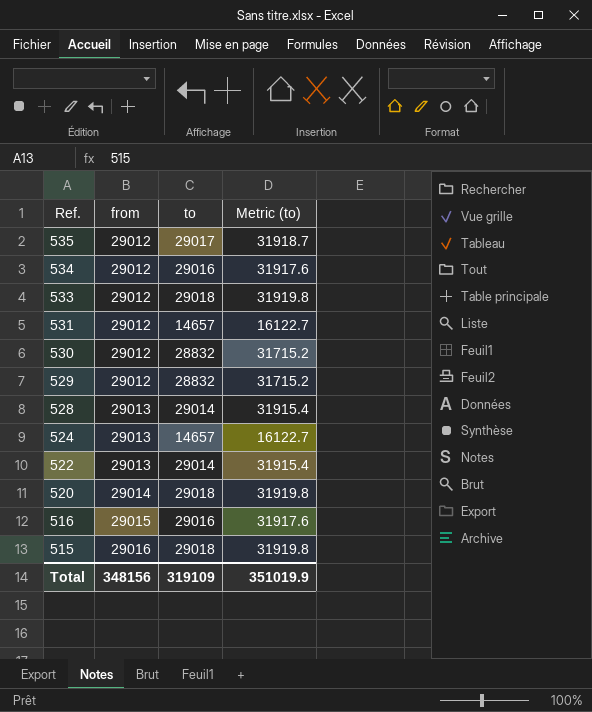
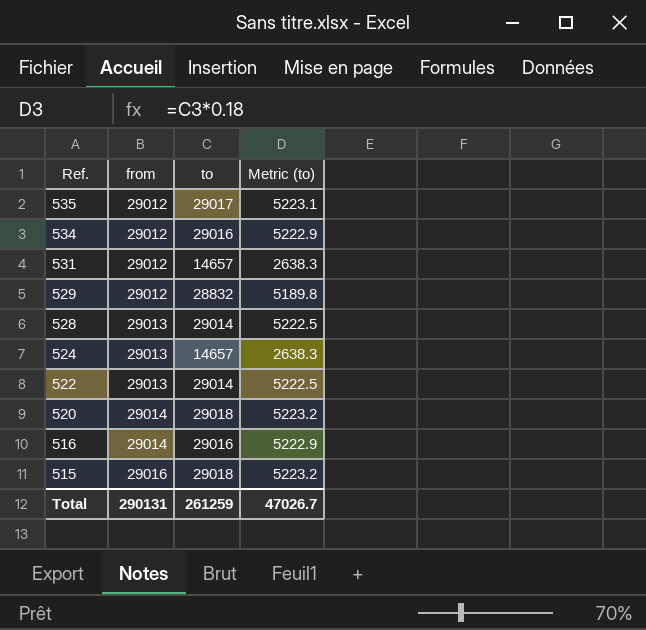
column Metric (to) | formula: [to] * 1.1 -> [to] * 0.18
row 533: 29012 | 29018 | 31919.8 -> none
row 530: 29012 | 28832 | 31715.2 -> none
516 | from: 29015 -> 29014
Total | from: 348156 -> 290131
Total | to: 319109 -> 261259
Total | Metric (to): 351019.9 -> 47026.7

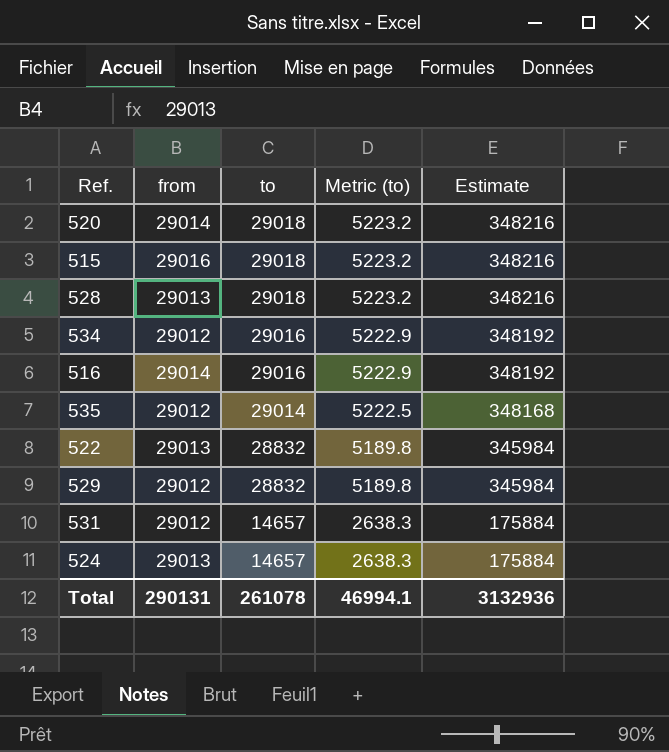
row order: Ref. descending -> to descending
column Estimate | formula: none -> [to] * 12
528 | to: 29014 -> 29018
528 | Metric (to): 5222.5 -> 5223.2
535 | to: 29017 -> 29014
535 | Metric (to): 5223.1 -> 5222.5
522 | to: 29014 -> 28832
522 | Metric (to): 5222.5 -> 5189.8
Total | to: 261259 -> 261078
Total | Metric (to): 47026.7 -> 46994.1

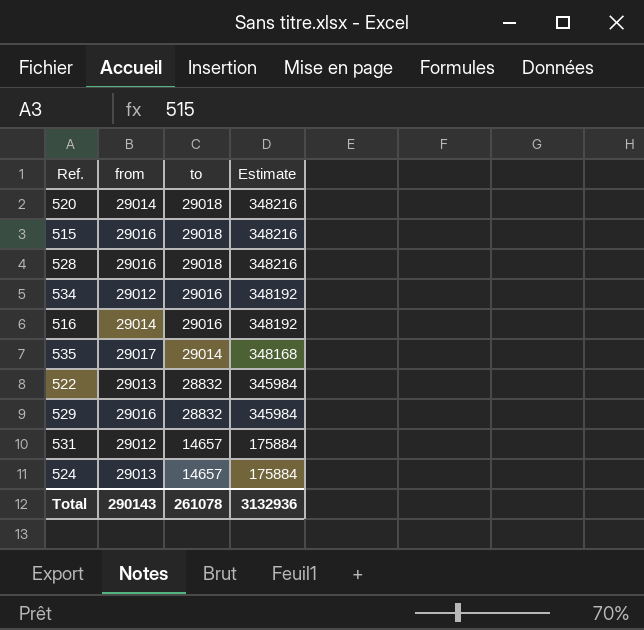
column Metric (to) | formula: [to] * 0.18 -> none
528 | from: 29013 -> 29016
535 | from: 29012 -> 29017
529 | from: 29012 -> 29016
Total | from: 290131 -> 290143

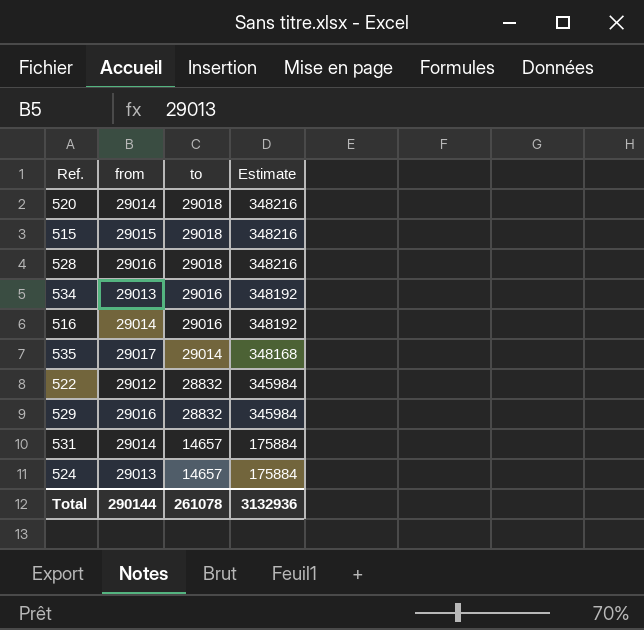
515 | from: 29016 -> 29015
534 | from: 29012 -> 29013
522 | from: 29013 -> 29012
531 | from: 29012 -> 29014
Total | from: 290143 -> 290144

